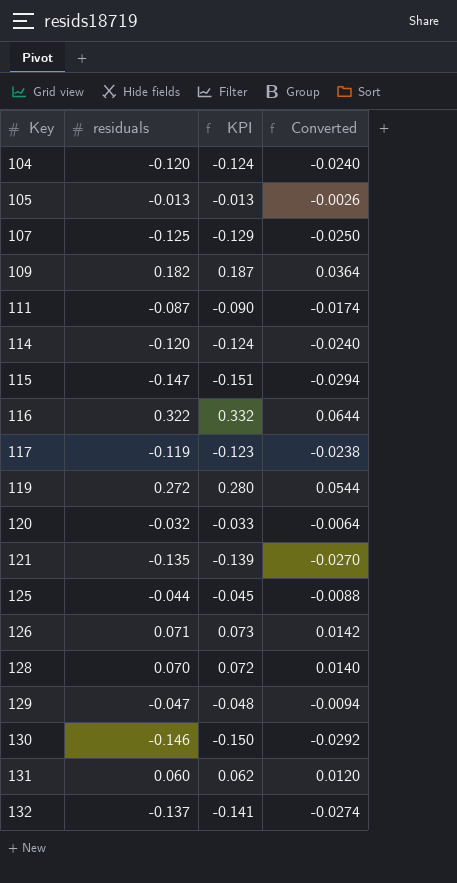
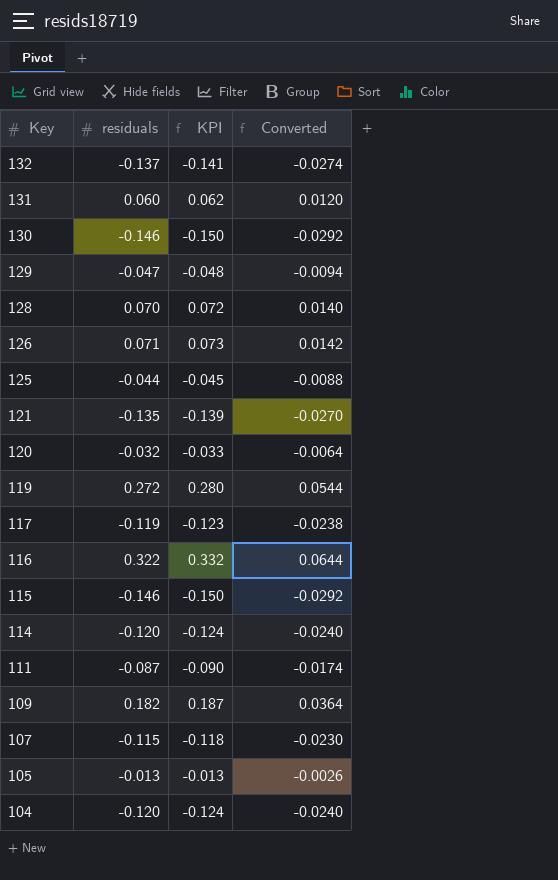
row order: Key ascending -> Key descending
115 | residuals: -0.147 -> -0.146
115 | KPI: -0.151 -> -0.150
115 | Converted: -0.0294 -> -0.0292
107 | residuals: -0.125 -> -0.115
107 | KPI: -0.129 -> -0.118
107 | Converted: -0.0250 -> -0.0230

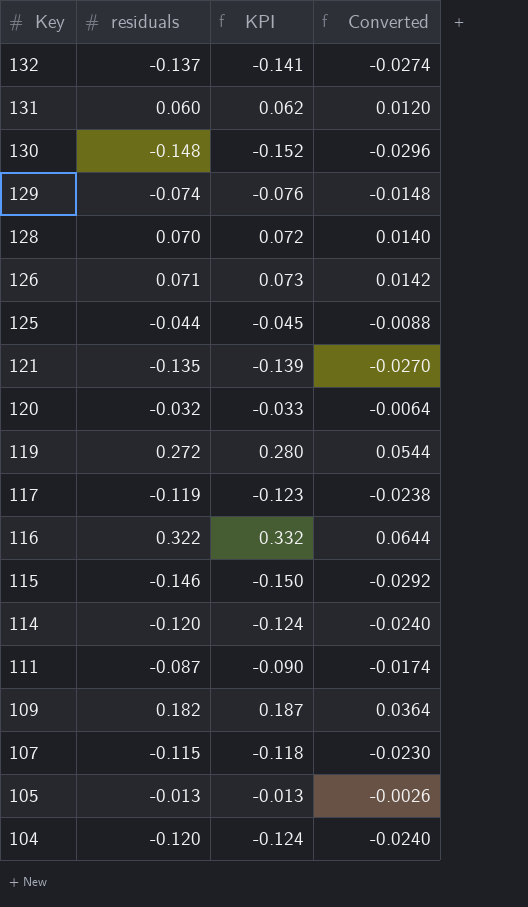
130 | residuals: -0.146 -> -0.148
130 | KPI: -0.150 -> -0.152
130 | Converted: -0.0292 -> -0.0296
129 | residuals: -0.047 -> -0.074
129 | KPI: -0.048 -> -0.076
129 | Converted: -0.0094 -> -0.0148

